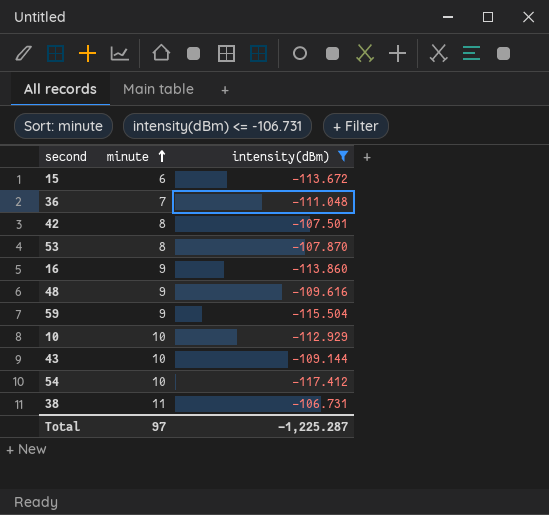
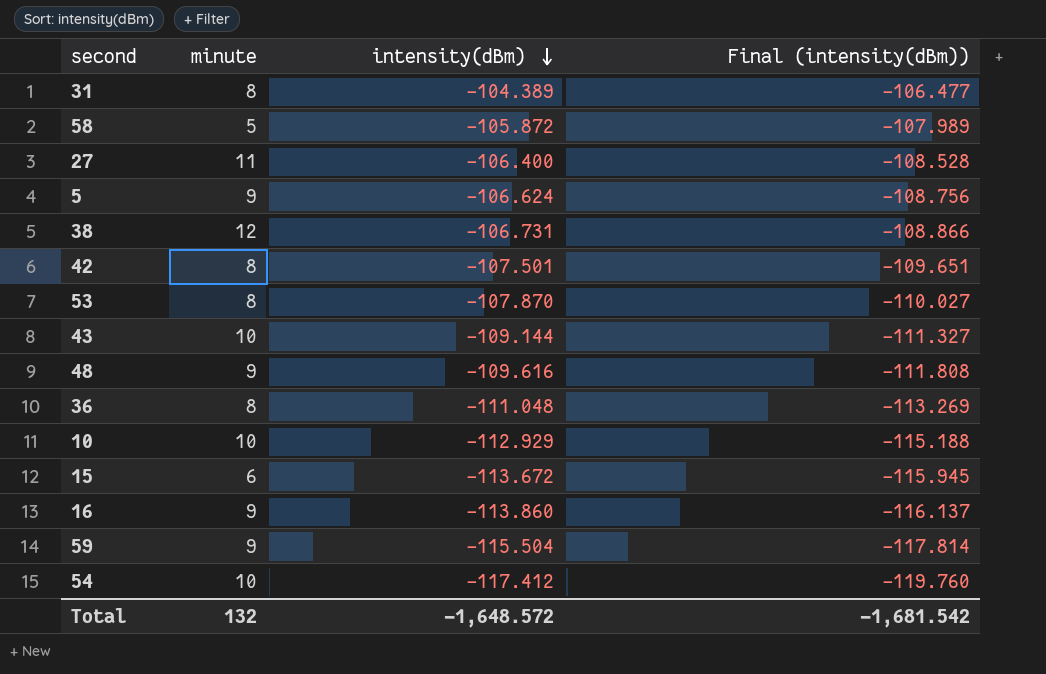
filter: intensity(dBm) <= -106.731 -> none
row order: minute ascending -> intensity(dBm) descending
column Final (intensity(dBm)) | formula: none -> [intensity(dBm)] * 1.02
38 | minute: 11 -> 12
36 | minute: 7 -> 8
Total | minute: 97 -> 132
Total | intensity(dBm): -1,225.287 -> -1,648.572

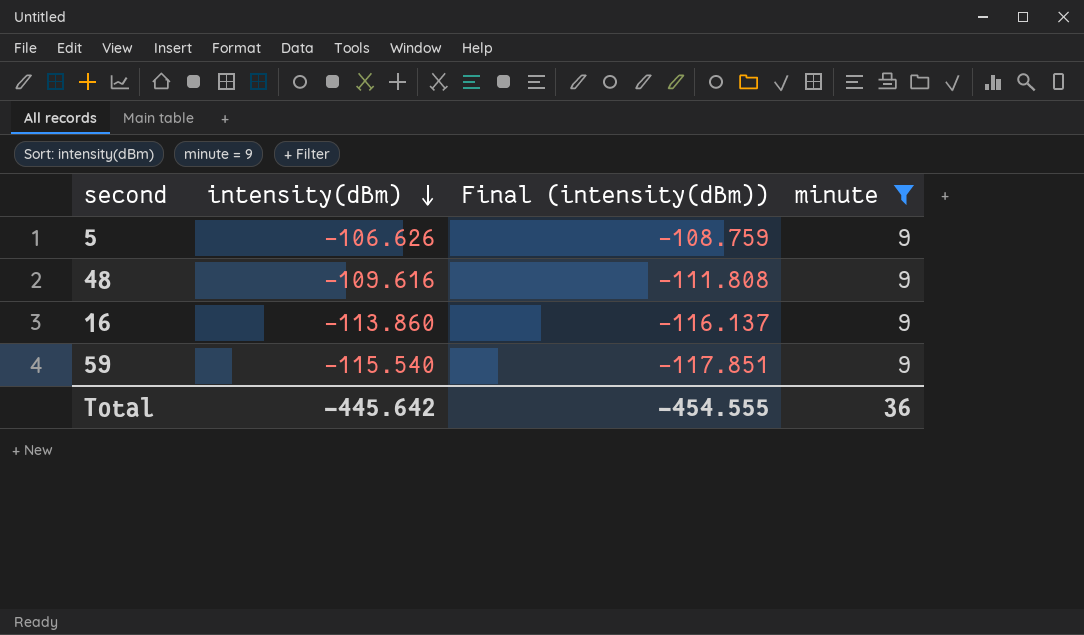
filter: none -> minute = 9
column minute | position: 2 -> 4
5 | intensity(dBm): -106.624 -> -106.626
5 | Final (intensity(dBm)): -108.756 -> -108.759
59 | intensity(dBm): -115.504 -> -115.540
59 | Final (intensity(dBm)): -117.814 -> -117.851
Total | intensity(dBm): -1,648.572 -> -445.642
Total | Final (intensity(dBm)): -1,681.542 -> -454.555
Total | minute: 132 -> 36

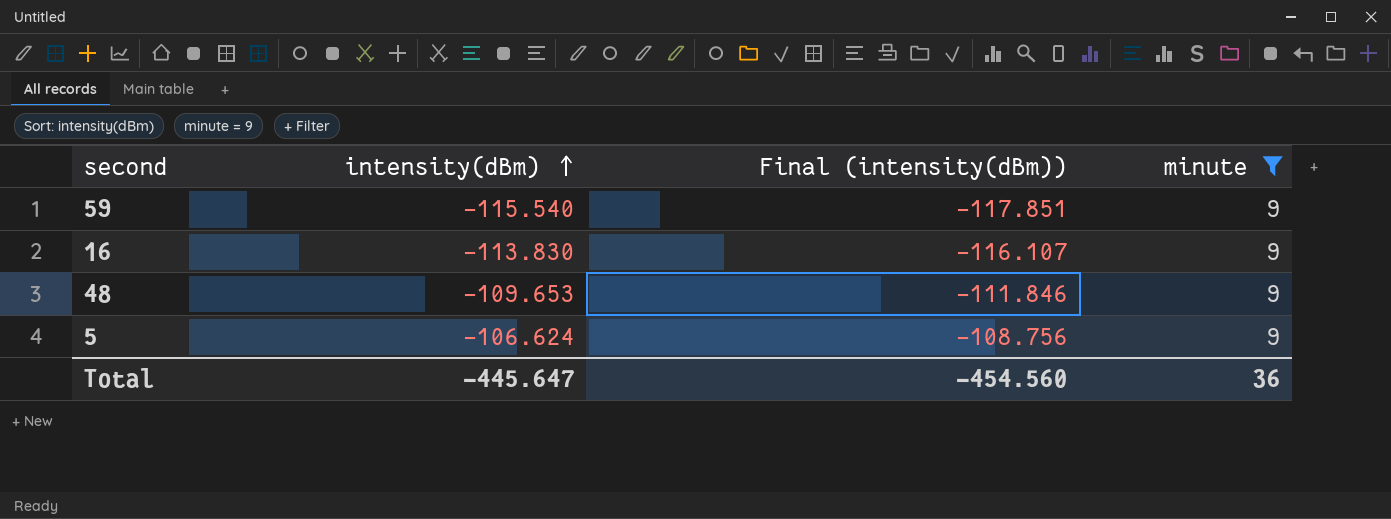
row order: intensity(dBm) descending -> intensity(dBm) ascending
16 | intensity(dBm): -113.860 -> -113.830
16 | Final (intensity(dBm)): -116.137 -> -116.107
48 | intensity(dBm): -109.616 -> -109.653
48 | Final (intensity(dBm)): -111.808 -> -111.846
5 | intensity(dBm): -106.626 -> -106.624
5 | Final (intensity(dBm)): -108.759 -> -108.756
Total | intensity(dBm): -445.642 -> -445.647
Total | Final (intensity(dBm)): -454.555 -> -454.560

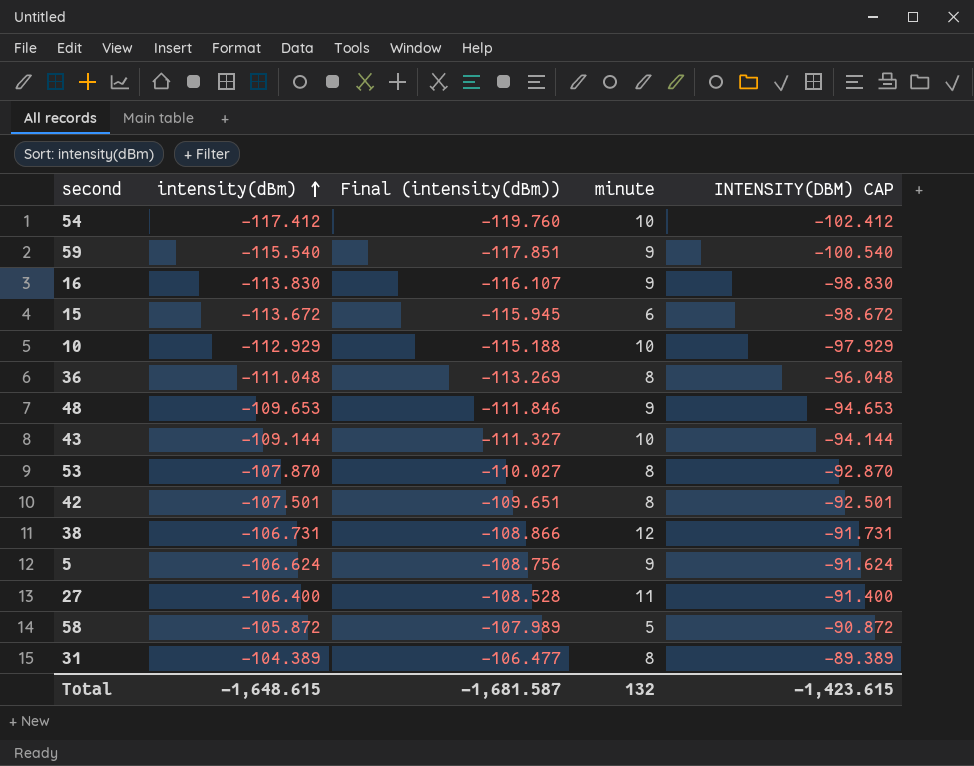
filter: minute = 9 -> none
column INTENSITY(DBM) CAP | formula: none -> [intensity(dBm)] + 15
Total | intensity(dBm): -445.647 -> -1,648.615
Total | Final (intensity(dBm)): -454.560 -> -1,681.587
Total | minute: 36 -> 132

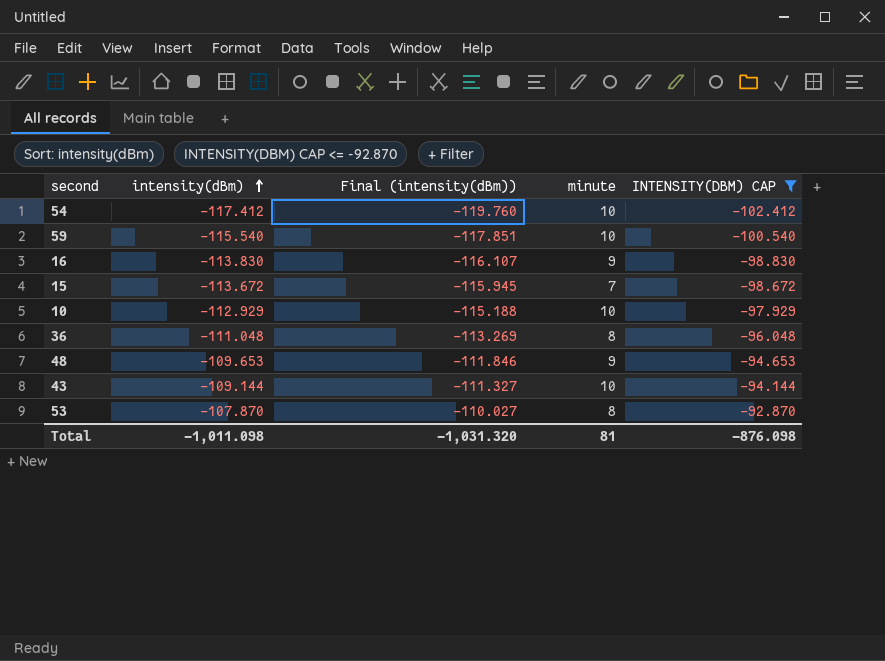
filter: none -> INTENSITY(DBM) CAP <= -92.870
59 | minute: 9 -> 10
15 | minute: 6 -> 7
Total | intensity(dBm): -1,648.615 -> -1,011.098
Total | Final (intensity(dBm)): -1,681.587 -> -1,031.320
Total | minute: 132 -> 81
Total | INTENSITY(DBM) CAP: -1,423.615 -> -876.098

